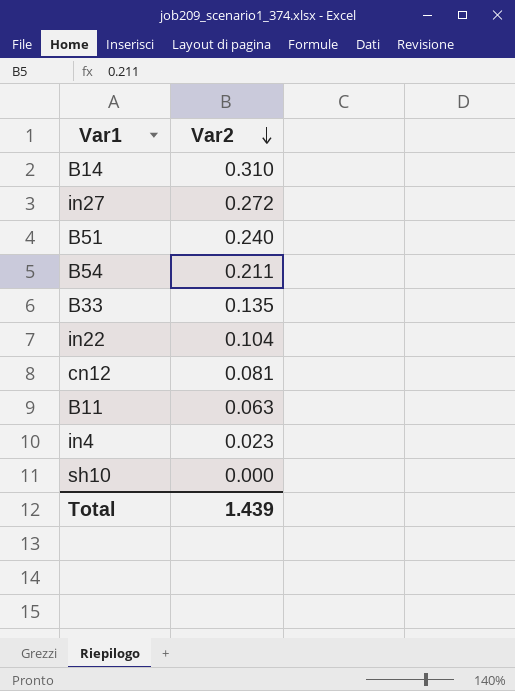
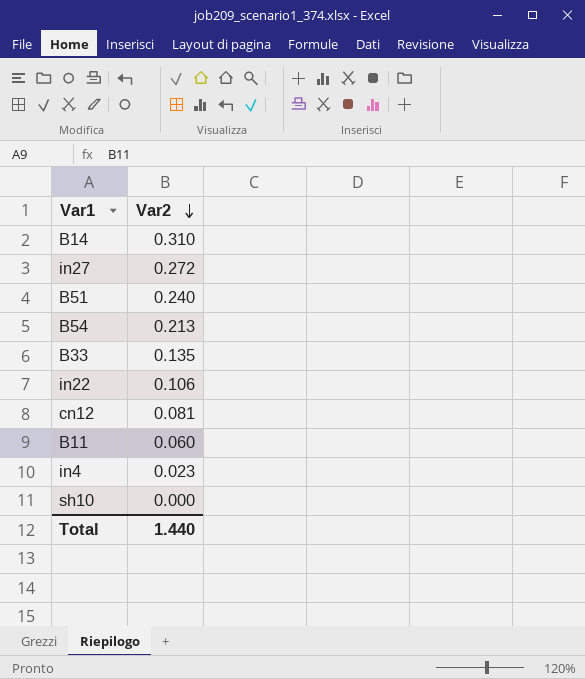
B54 | Var2: 0.211 -> 0.213
in22 | Var2: 0.104 -> 0.106
B11 | Var2: 0.063 -> 0.060
Total | Var2: 1.439 -> 1.440

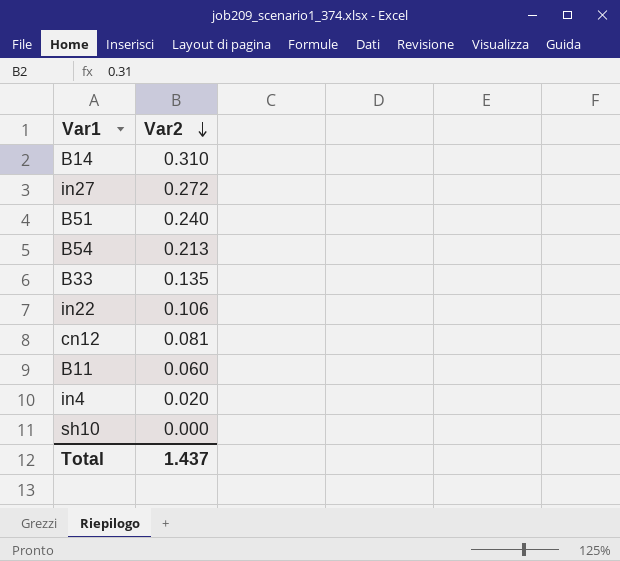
in4 | Var2: 0.023 -> 0.020
Total | Var2: 1.440 -> 1.437

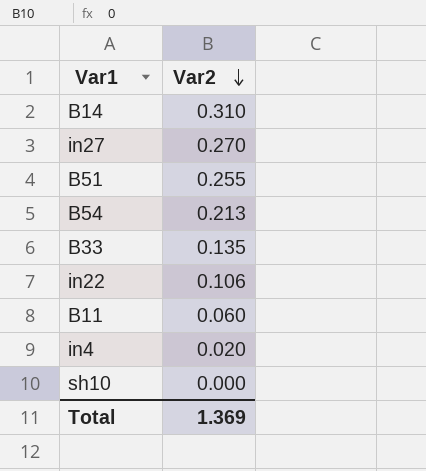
row cn12: 0.081 -> none
in27 | Var2: 0.272 -> 0.270
B51 | Var2: 0.240 -> 0.255
Total | Var2: 1.437 -> 1.369

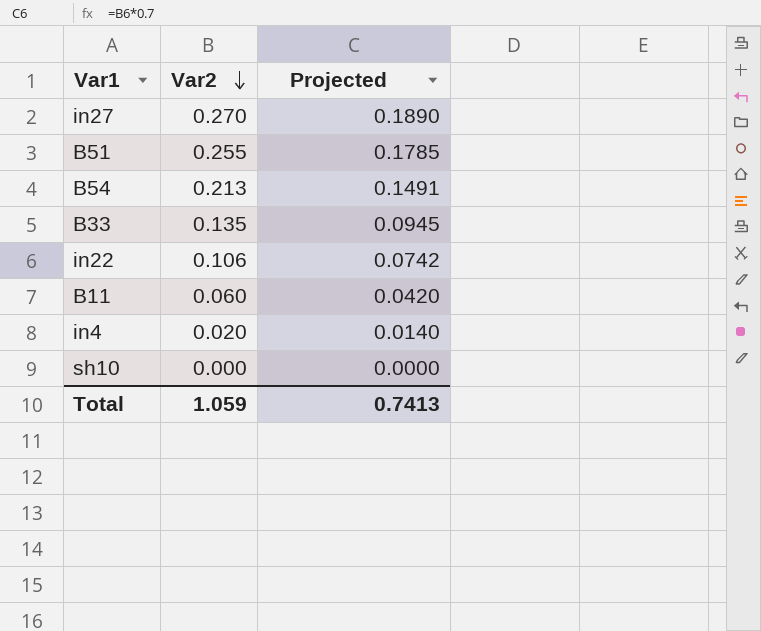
column Projected | formula: none -> [Var2] * 0.7
row B14: 0.310 -> none
Total | Var2: 1.369 -> 1.059

